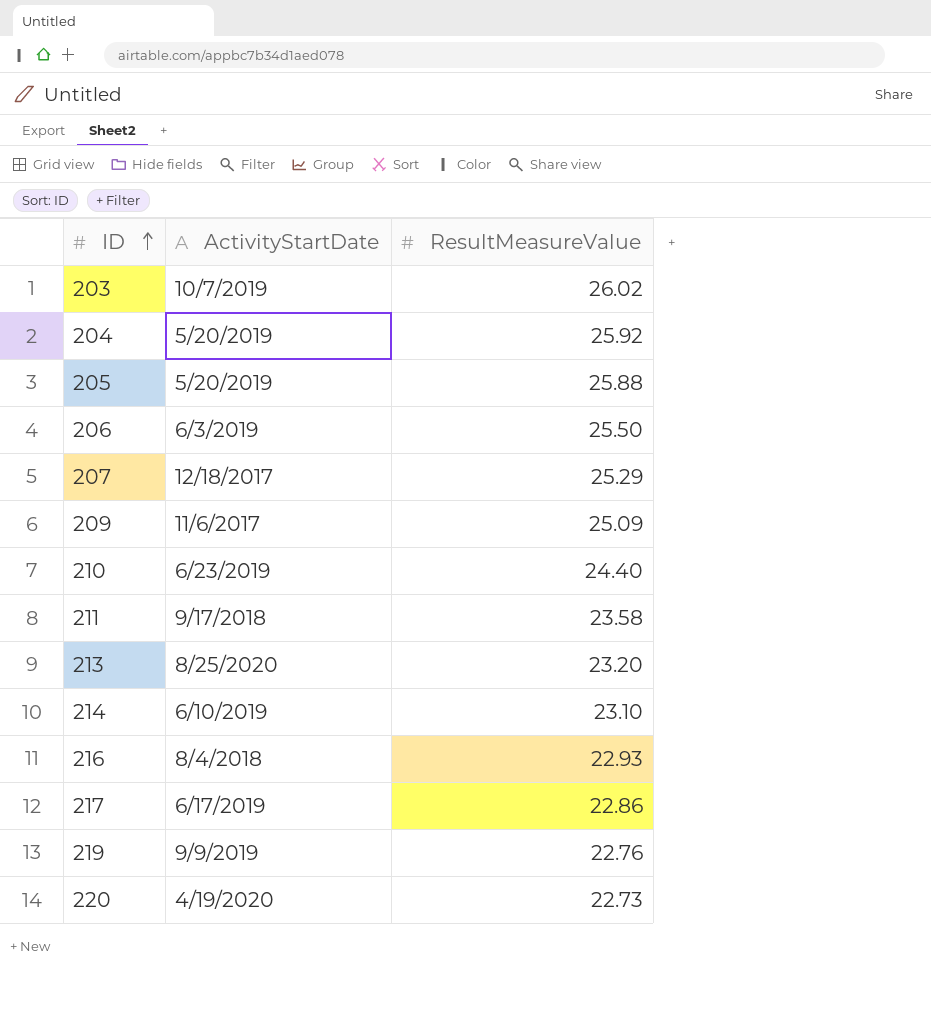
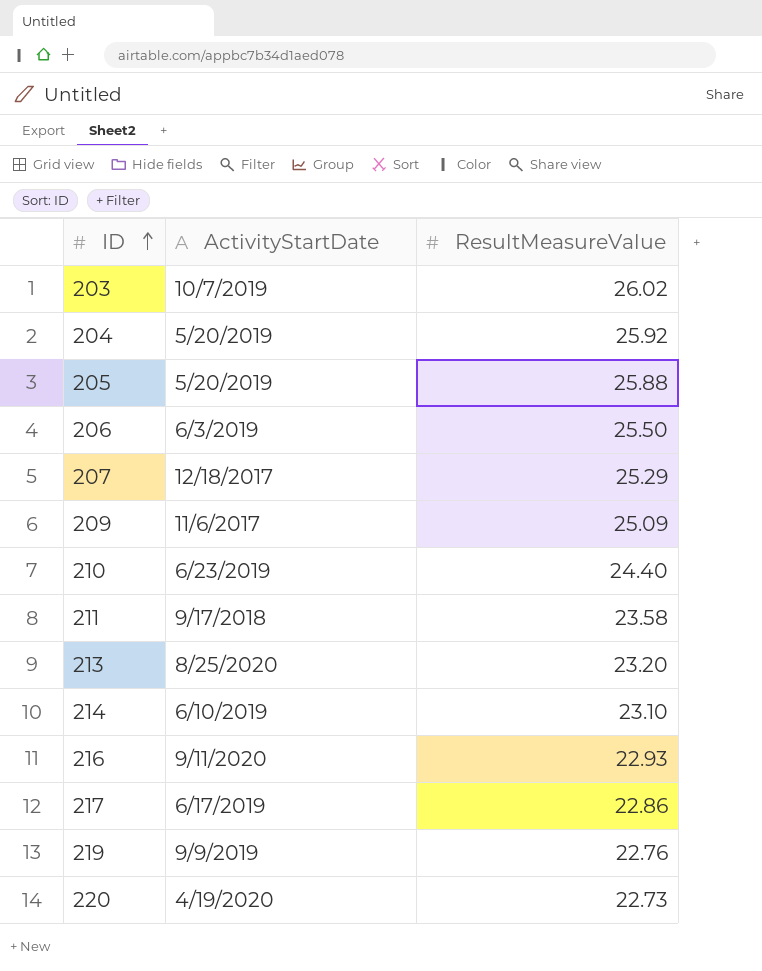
216 | ActivityStartDate: 8/4/2018 -> 9/11/2020

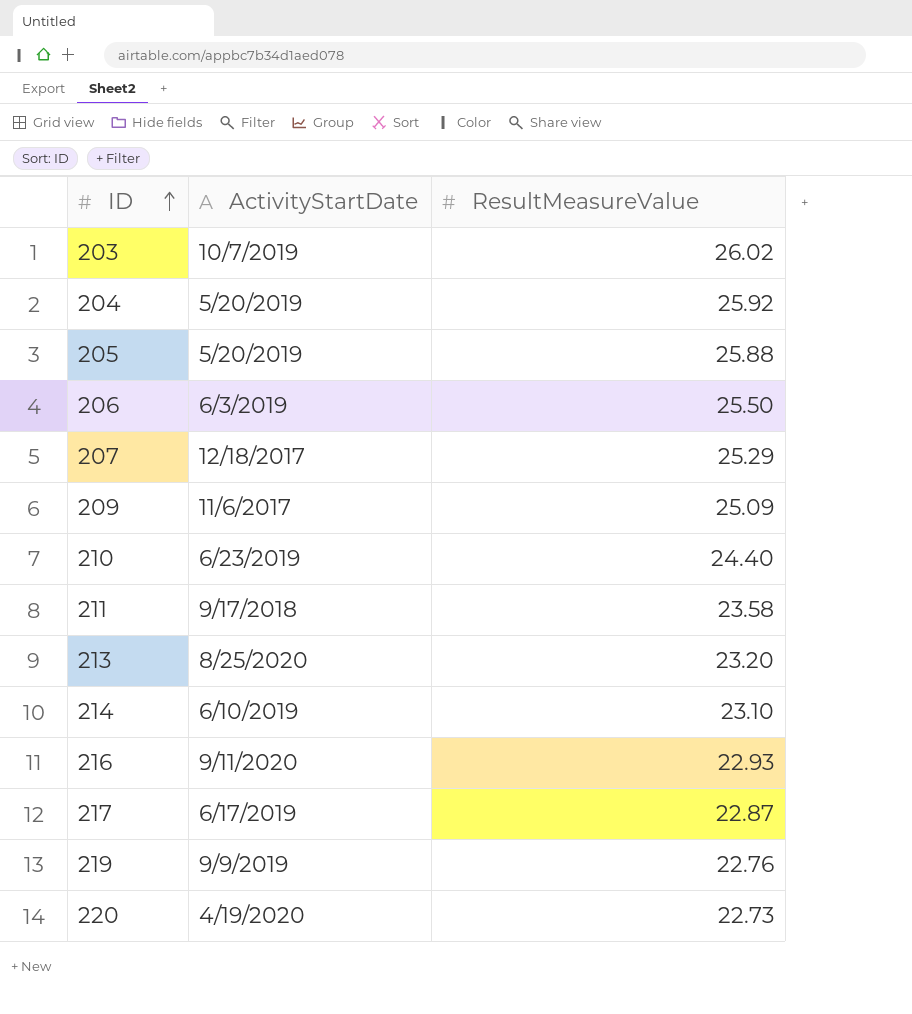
217 | ResultMeasureValue: 22.86 -> 22.87

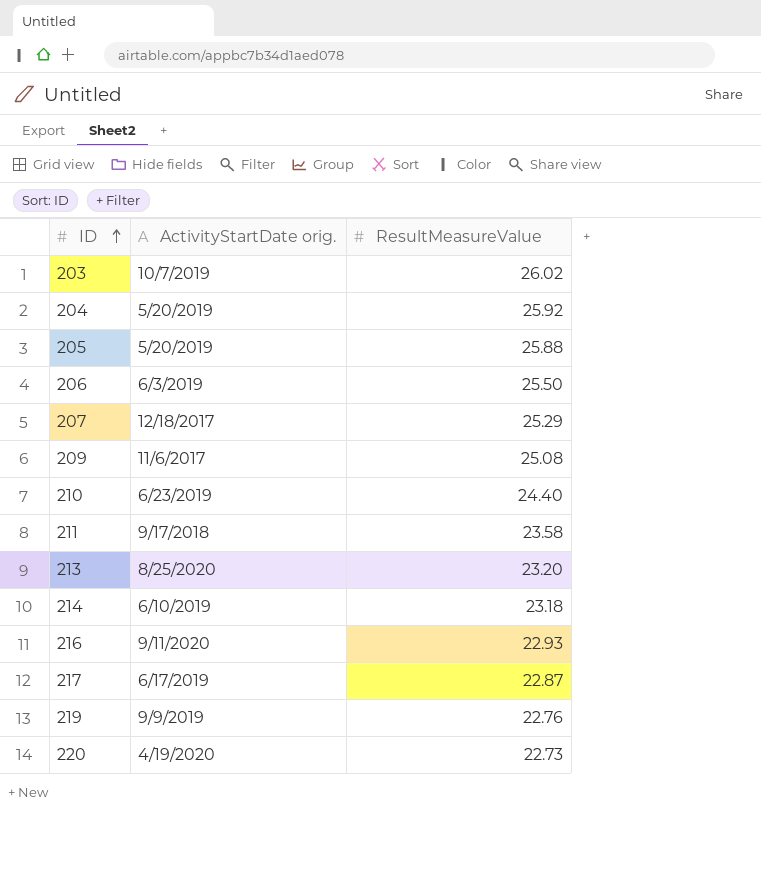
column name: ActivityStartDate -> ActivityStartDate orig.
209 | ResultMeasureValue: 25.09 -> 25.08
214 | ResultMeasureValue: 23.10 -> 23.18

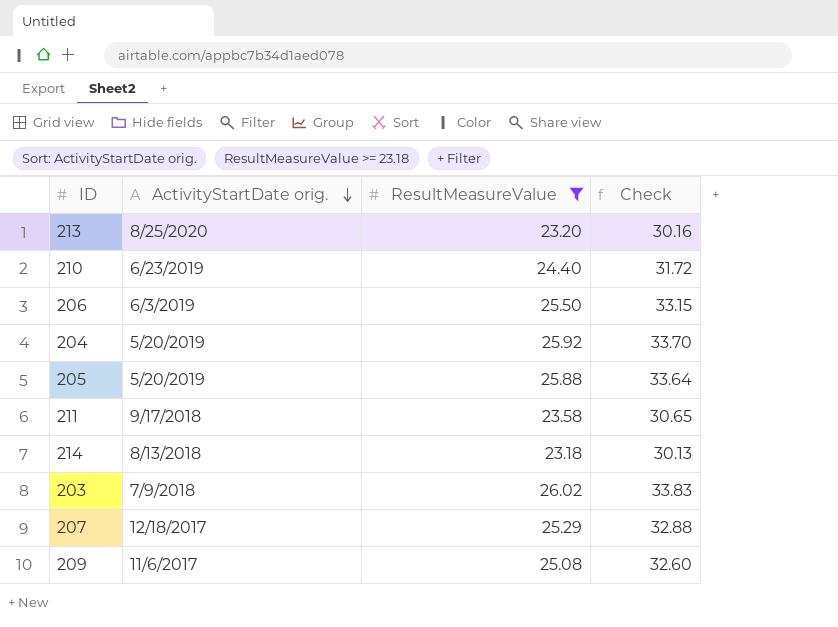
filter: none -> ResultMeasureValue >= 23.18
row order: ID ascending -> ActivityStartDate orig. descending
column Check | formula: none -> [ResultMeasureValue] * 1.3
214 | ActivityStartDate orig.: 6/10/2019 -> 8/13/2018
203 | ActivityStartDate orig.: 10/7/2019 -> 7/9/2018

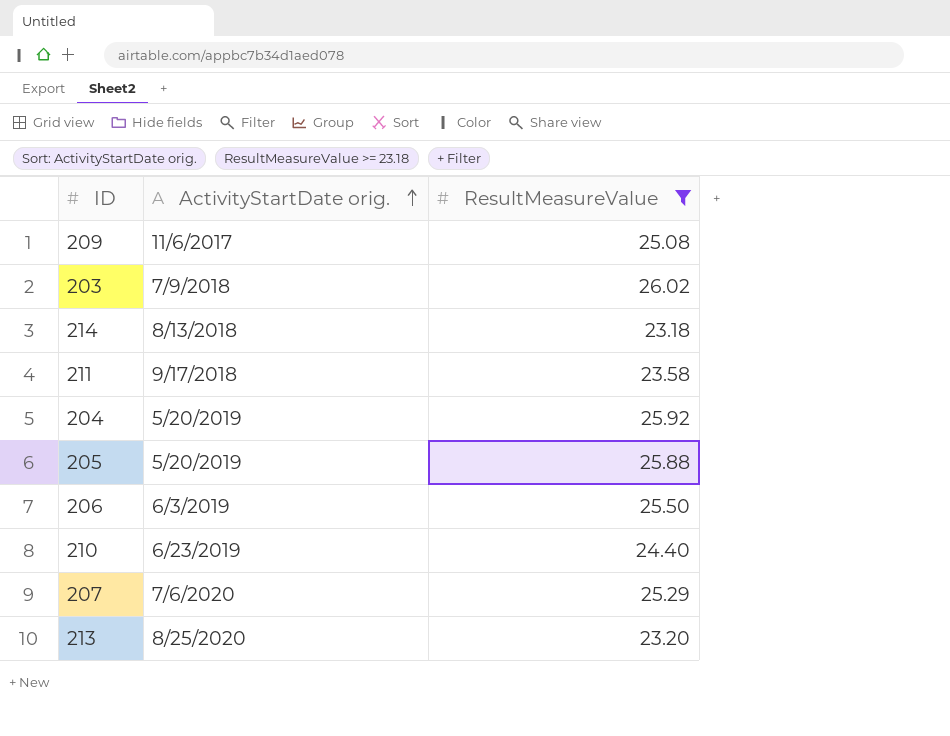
row order: ActivityStartDate orig. descending -> ActivityStartDate orig. ascending
column Check | formula: [ResultMeasureValue] * 1.3 -> none
207 | ActivityStartDate orig.: 12/18/2017 -> 7/6/2020

